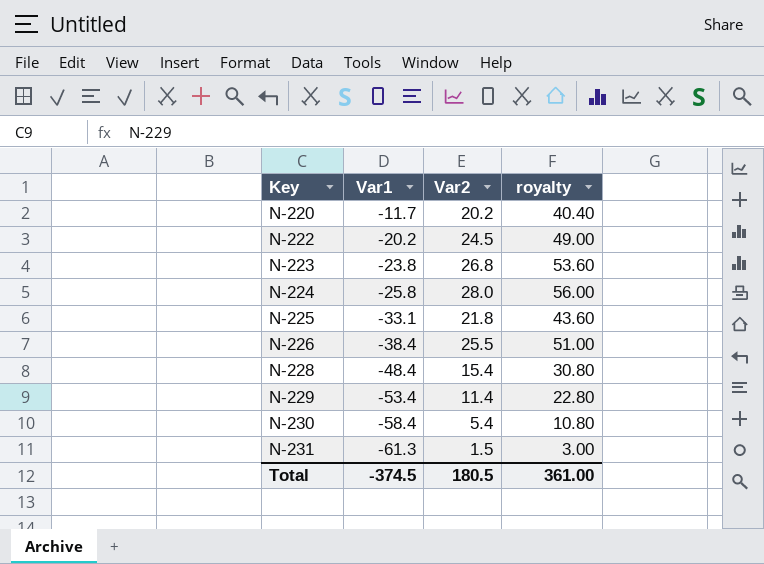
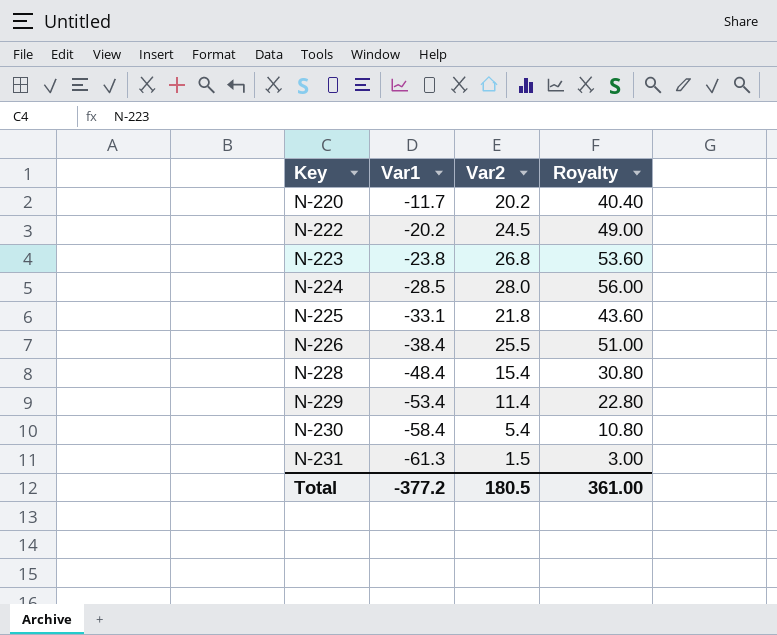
column name: royalty -> Royalty
N-224 | Var1: -25.8 -> -28.5
Total | Var1: -374.5 -> -377.2

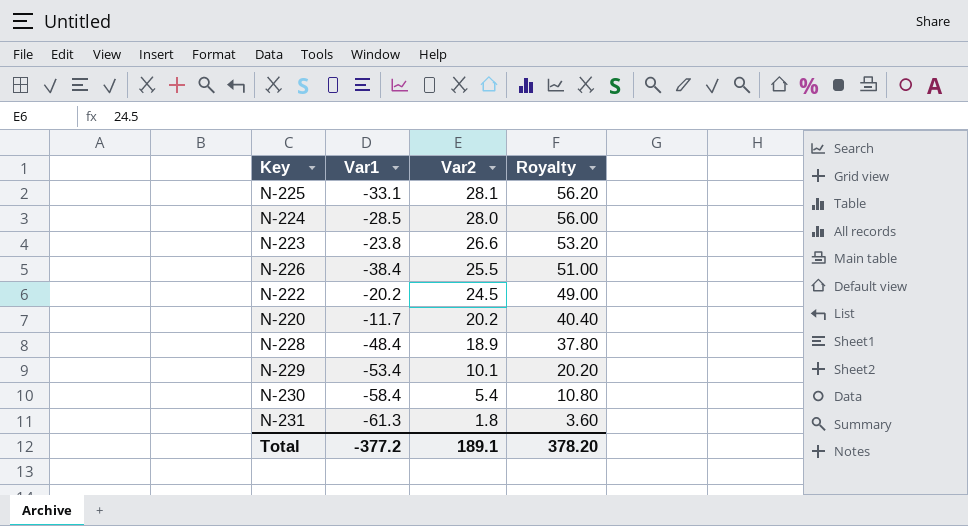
row order: Key ascending -> Var2 descending
N-225 | Var2: 21.8 -> 28.1
N-225 | Royalty: 43.60 -> 56.20
N-223 | Var2: 26.8 -> 26.6
N-223 | Royalty: 53.60 -> 53.20
N-228 | Var2: 15.4 -> 18.9
N-228 | Royalty: 30.80 -> 37.80
N-229 | Var2: 11.4 -> 10.1
N-229 | Royalty: 22.80 -> 20.20
N-231 | Var2: 1.5 -> 1.8
N-231 | Royalty: 3.00 -> 3.60
Total | Var2: 180.5 -> 189.1
Total | Royalty: 361.00 -> 378.20

